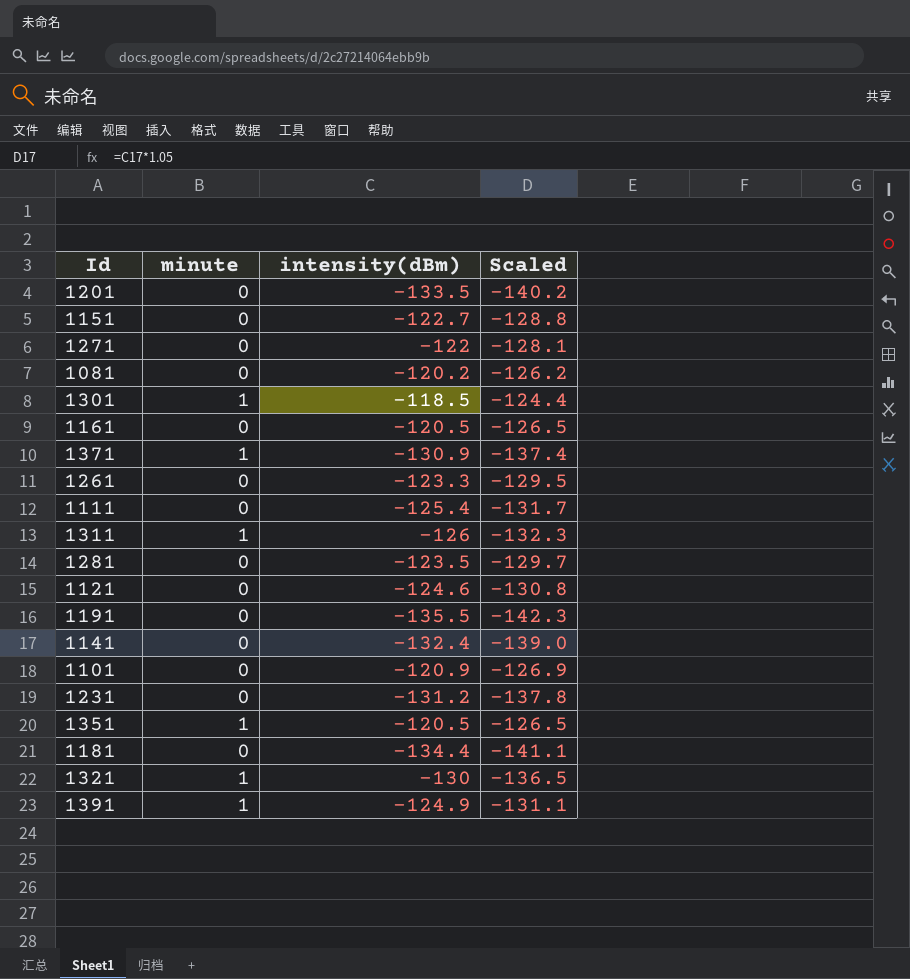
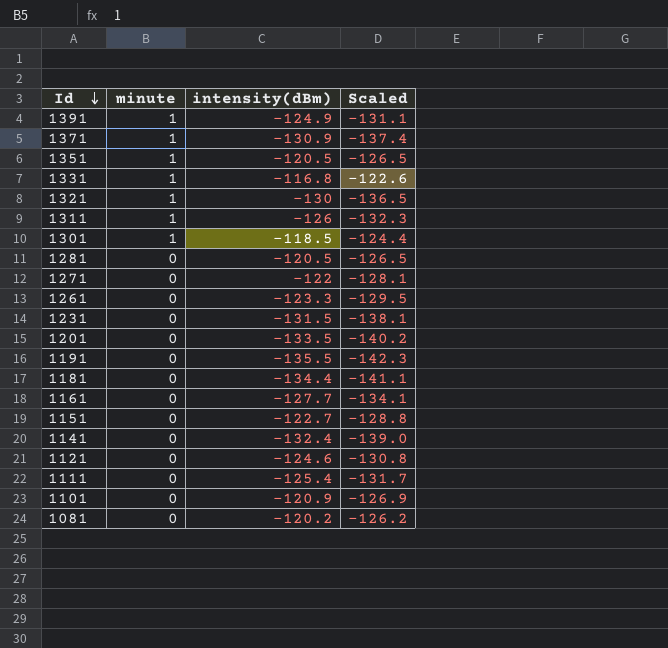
row order: none -> Id descending
row 1331: none -> 1 | -116.8 | -122.6
1281 | intensity(dBm): -123.5 -> -120.5
1281 | Scaled: -129.7 -> -126.5
1231 | intensity(dBm): -131.2 -> -131.5
1231 | Scaled: -137.8 -> -138.1
1161 | intensity(dBm): -120.5 -> -127.7
1161 | Scaled: -126.5 -> -134.1

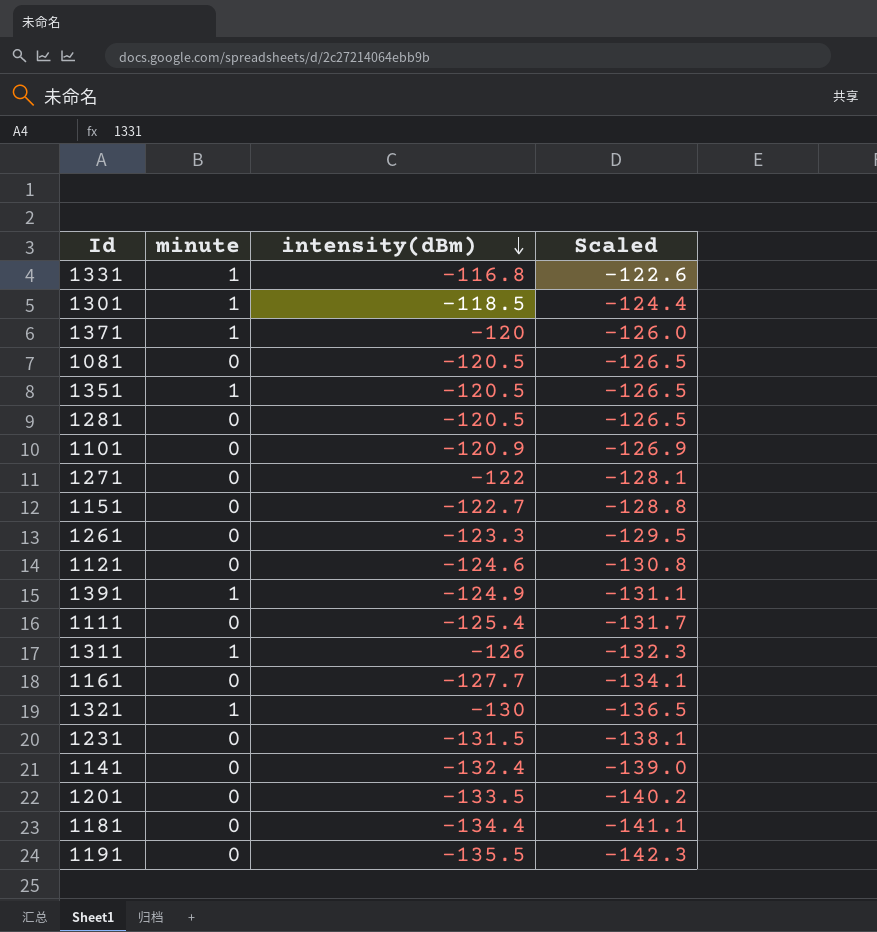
row order: Id descending -> intensity(dBm) descending
1371 | intensity(dBm): -130.9 -> -120
1371 | Scaled: -137.4 -> -126.0
1081 | intensity(dBm): -120.2 -> -120.5
1081 | Scaled: -126.2 -> -126.5

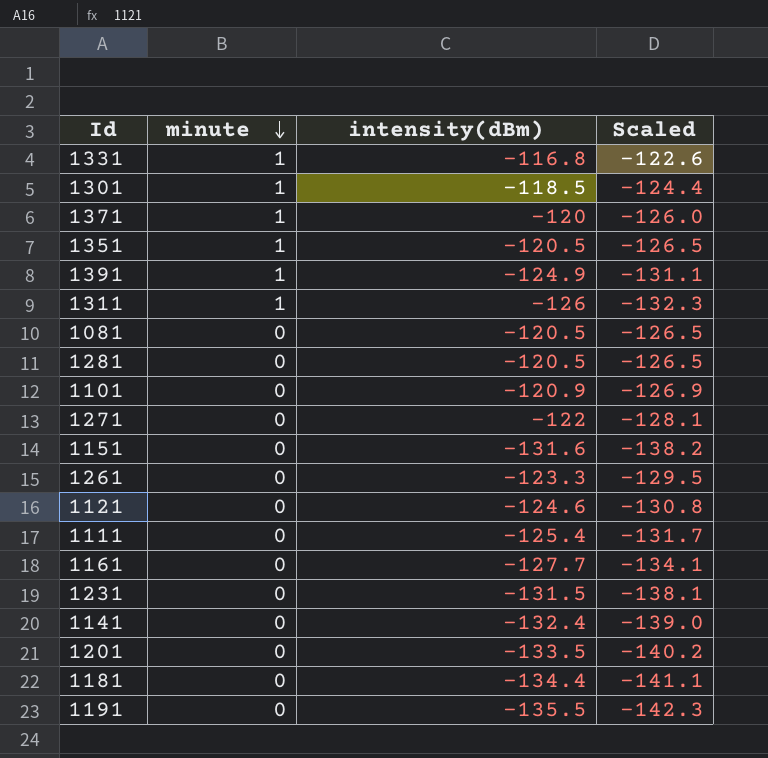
row order: intensity(dBm) descending -> minute descending
row 1321: 1 | -130 | -136.5 -> none
1151 | intensity(dBm): -122.7 -> -131.6
1151 | Scaled: -128.8 -> -138.2

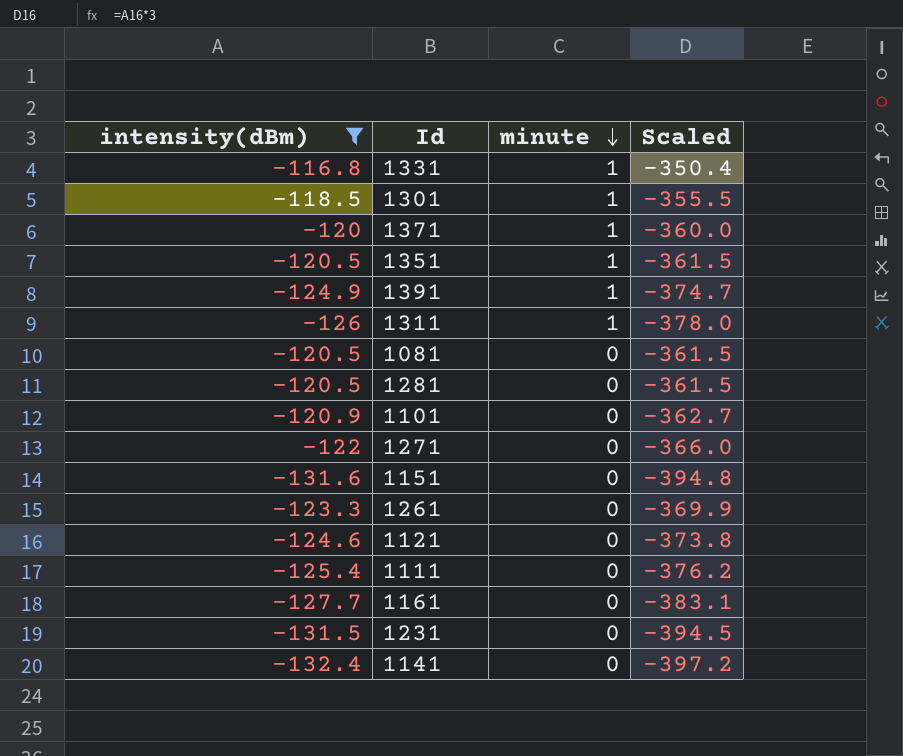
filter: none -> intensity(dBm) >= -132.4
column intensity(dBm) | position: 3 -> 1
column Scaled | formula: [intensity(dBm)] * 1.05 -> [intensity(dBm)] * 3

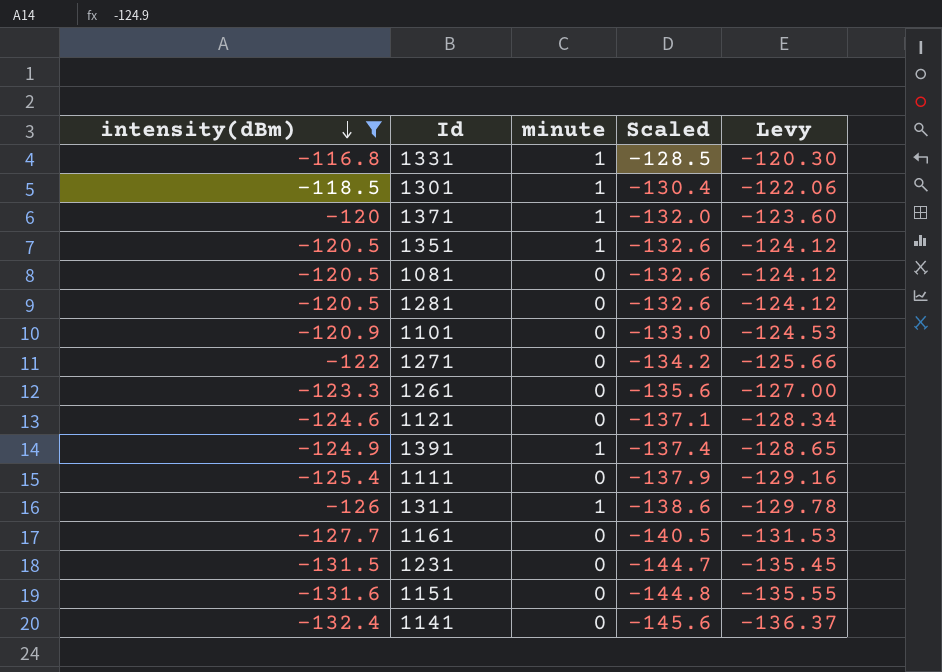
row order: minute descending -> intensity(dBm) descending
column Scaled | formula: [intensity(dBm)] * 3 -> [intensity(dBm)] * 1.1
column Levy | formula: none -> [intensity(dBm)] * 1.03

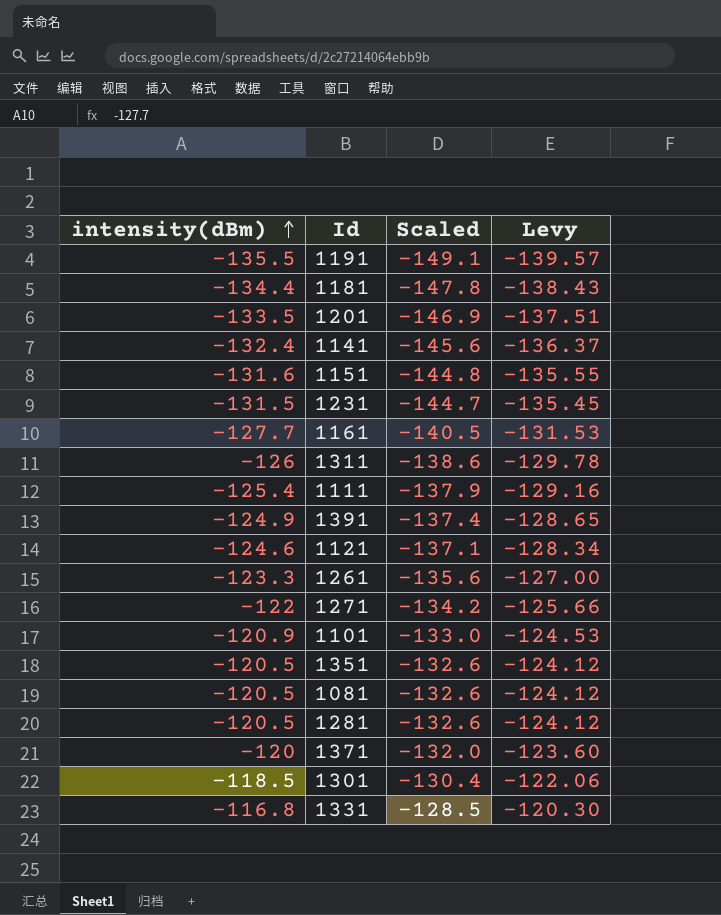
filter: intensity(dBm) >= -132.4 -> none
row order: intensity(dBm) descending -> intensity(dBm) ascending
column minute | position: 3 -> none

